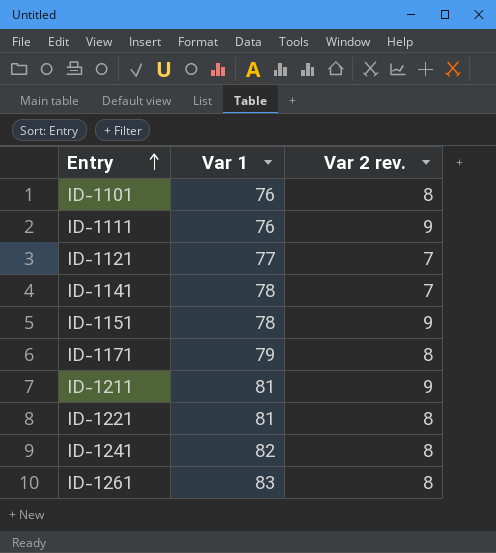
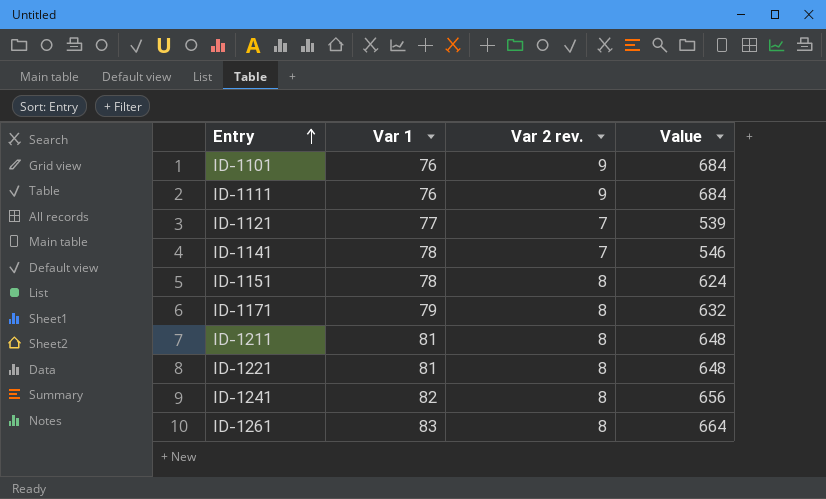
column Value | formula: none -> [Var 1] * [Var 2 rev.]
ID-1101 | Var 2 rev.: 8 -> 9
ID-1151 | Var 2 rev.: 9 -> 8
ID-1211 | Var 2 rev.: 9 -> 8

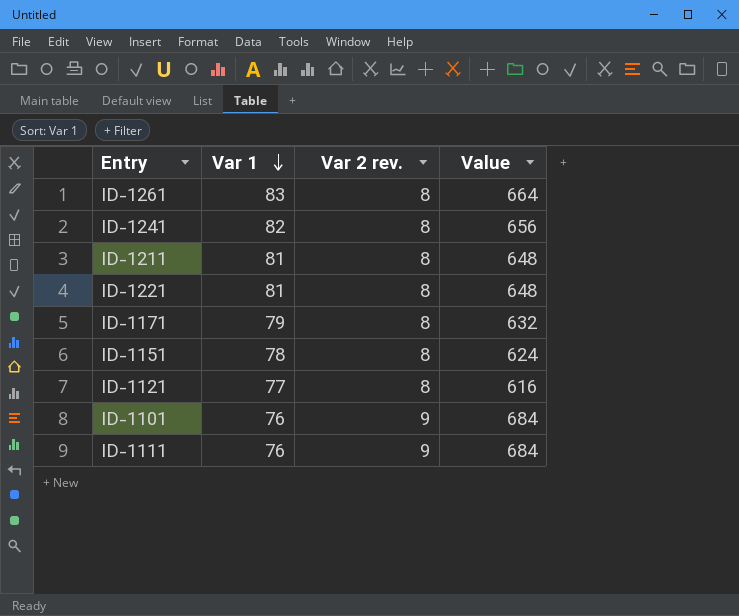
row order: Entry ascending -> Var 1 descending
row ID-1141: 78 | 7 | 546 -> none
ID-1121 | Var 2 rev.: 7 -> 8
ID-1121 | Value: 539 -> 616

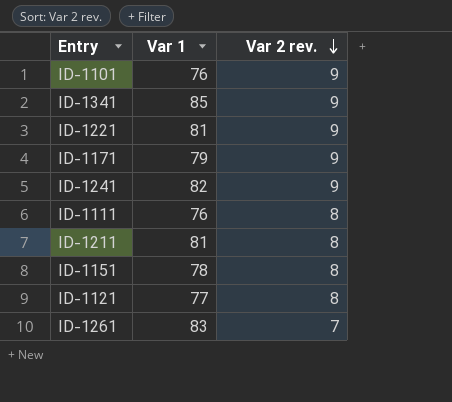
row order: Var 1 descending -> Var 2 rev. descending
column Value | formula: [Var 1] * [Var 2 rev.] -> none
row ID-1341: none -> 85 | 9
ID-1221 | Var 2 rev.: 8 -> 9
ID-1171 | Var 2 rev.: 8 -> 9
ID-1241 | Var 2 rev.: 8 -> 9
ID-1111 | Var 2 rev.: 9 -> 8
ID-1261 | Var 2 rev.: 8 -> 7

